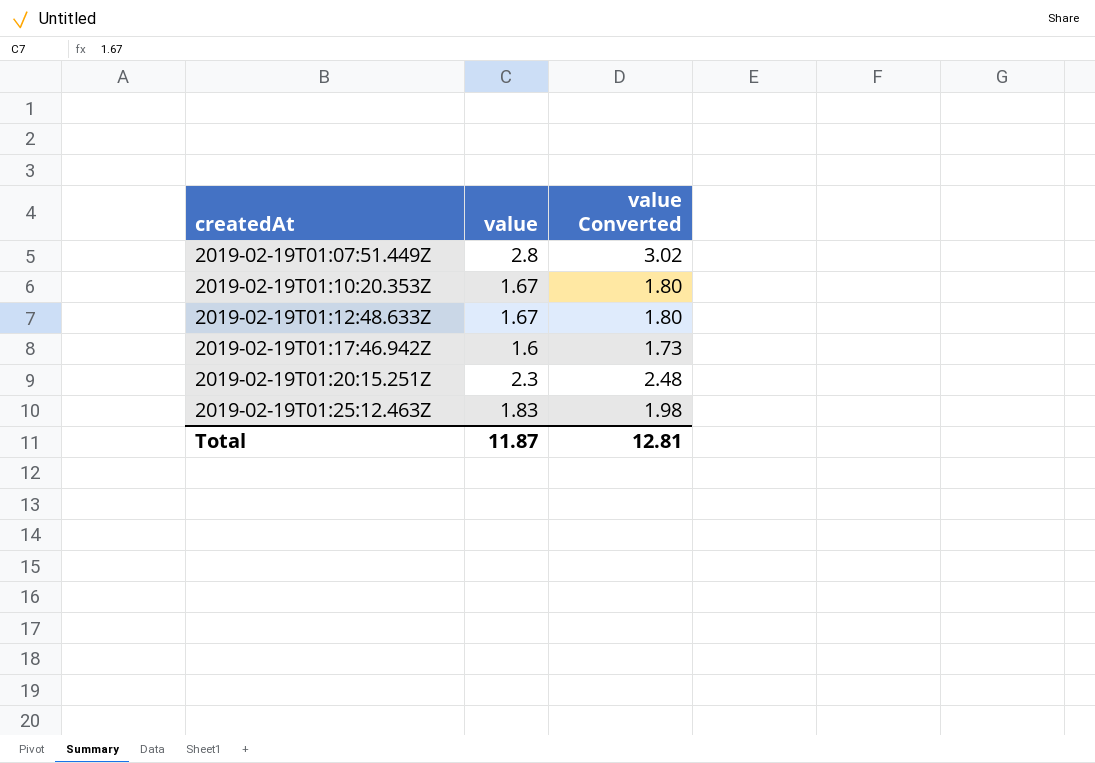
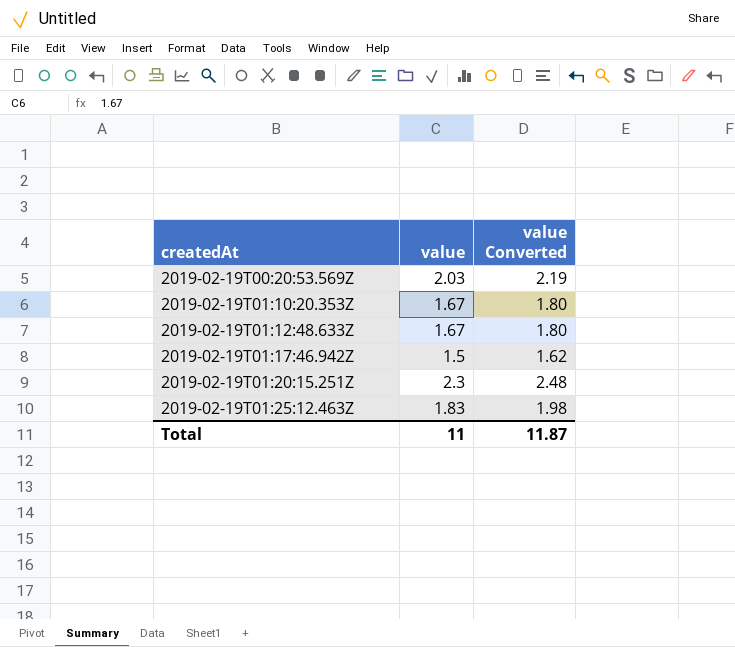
row 2019-02-19T01:07:51.449Z: 2.8 | 3.02 -> none
row 2019-02-19T00:20:53.569Z: none -> 2.03 | 2.19
2019-02-19T01:17:46.942Z | value: 1.6 -> 1.5
2019-02-19T01:17:46.942Z | value Converted: 1.73 -> 1.62
Total | value: 11.87 -> 11
Total | value Converted: 12.81 -> 11.87

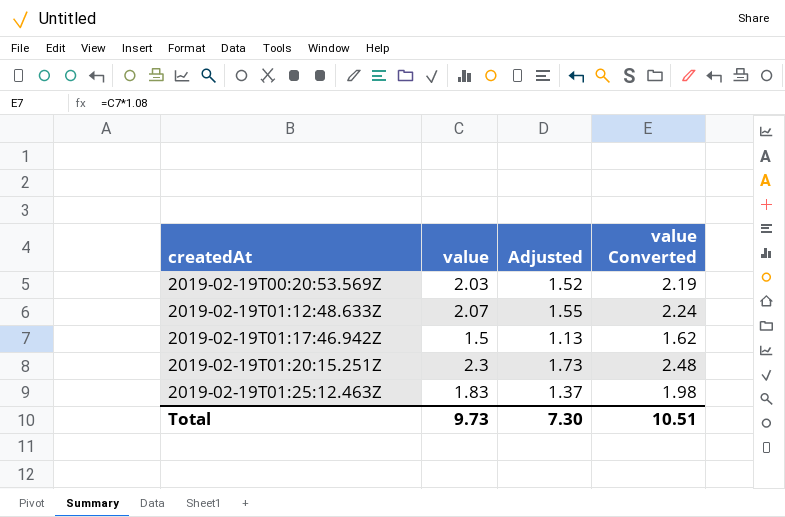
column Adjusted | formula: none -> [value] * 0.75
row 2019-02-19T01:10:20.353Z: 1.67 | 1.80 -> none
2019-02-19T01:12:48.633Z | value: 1.67 -> 2.07
2019-02-19T01:12:48.633Z | value Converted: 1.80 -> 2.24
Total | value: 11 -> 9.73
Total | value Converted: 11.87 -> 10.51

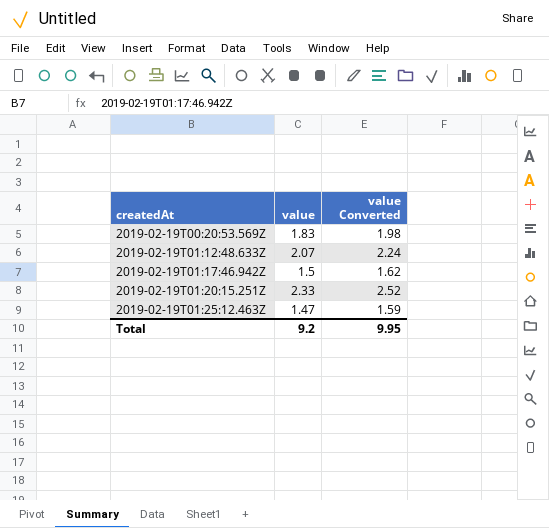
column Adjusted | formula: [value] * 0.75 -> none
2019-02-19T00:20:53.569Z | value: 2.03 -> 1.83
2019-02-19T00:20:53.569Z | value Converted: 2.19 -> 1.98
2019-02-19T01:20:15.251Z | value: 2.3 -> 2.33
2019-02-19T01:20:15.251Z | value Converted: 2.48 -> 2.52
2019-02-19T01:25:12.463Z | value: 1.83 -> 1.47
2019-02-19T01:25:12.463Z | value Converted: 1.98 -> 1.59
Total | value: 9.73 -> 9.2
Total | value Converted: 10.51 -> 9.95

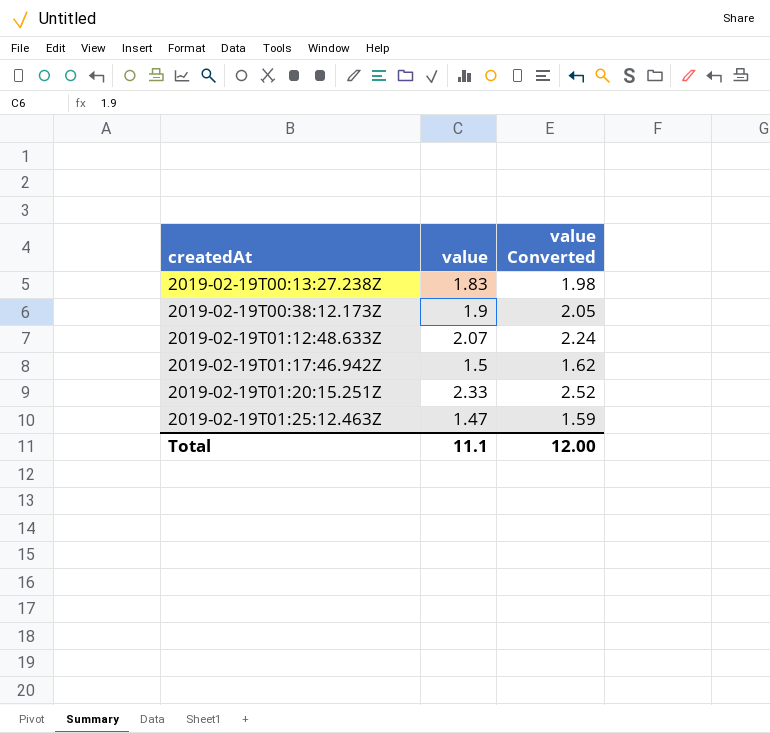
row 2019-02-19T00:20:53.569Z: 1.83 | 1.98 -> none
row 2019-02-19T00:13:27.238Z: none -> 1.83 | 1.98
row 2019-02-19T00:38:12.173Z: none -> 1.9 | 2.05
Total | value: 9.2 -> 11.1
Total | value Converted: 9.95 -> 12.00

